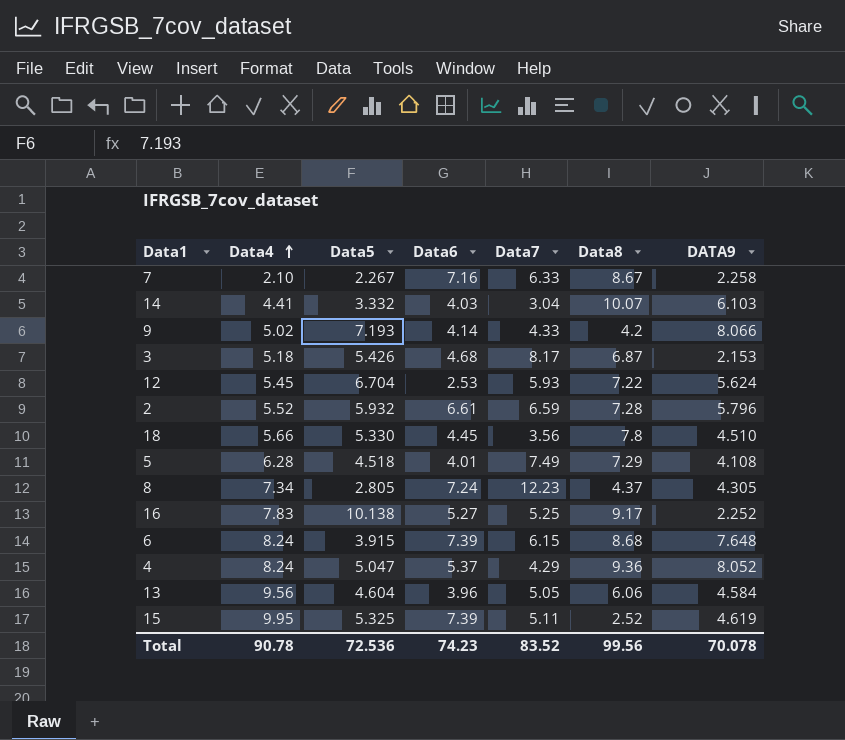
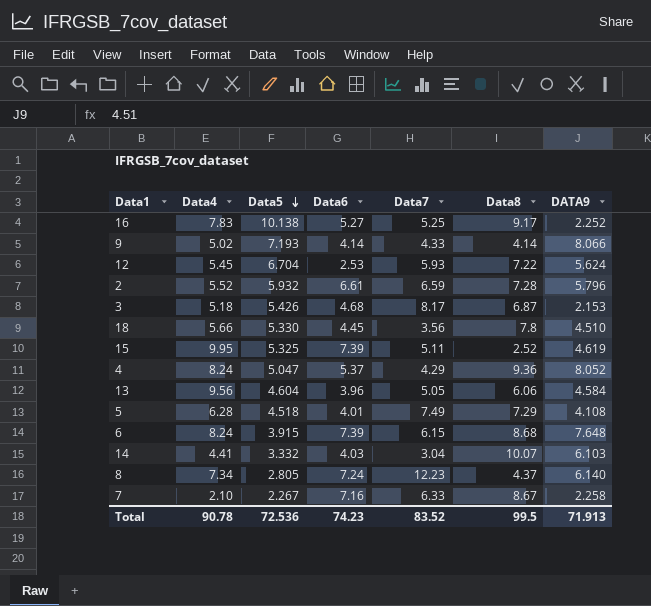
row order: Data4 ascending -> Data5 descending
9 | Data8: 4.2 -> 4.14
8 | DATA9: 4.305 -> 6.140
Total | Data8: 99.56 -> 99.5
Total | DATA9: 70.078 -> 71.913

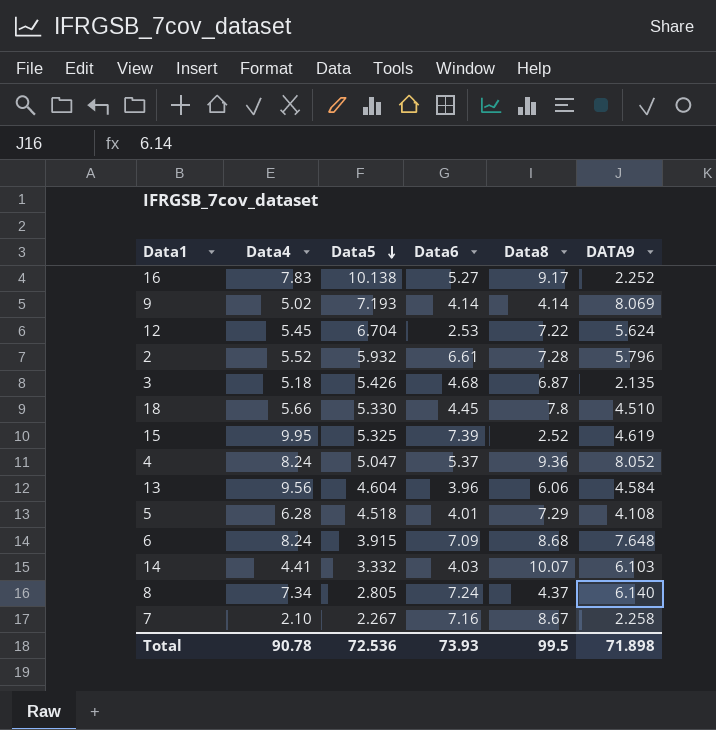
column Data7 | position: 5 -> none
9 | DATA9: 8.066 -> 8.069
3 | DATA9: 2.153 -> 2.135
6 | Data6: 7.39 -> 7.09
Total | Data6: 74.23 -> 73.93
Total | DATA9: 71.913 -> 71.898

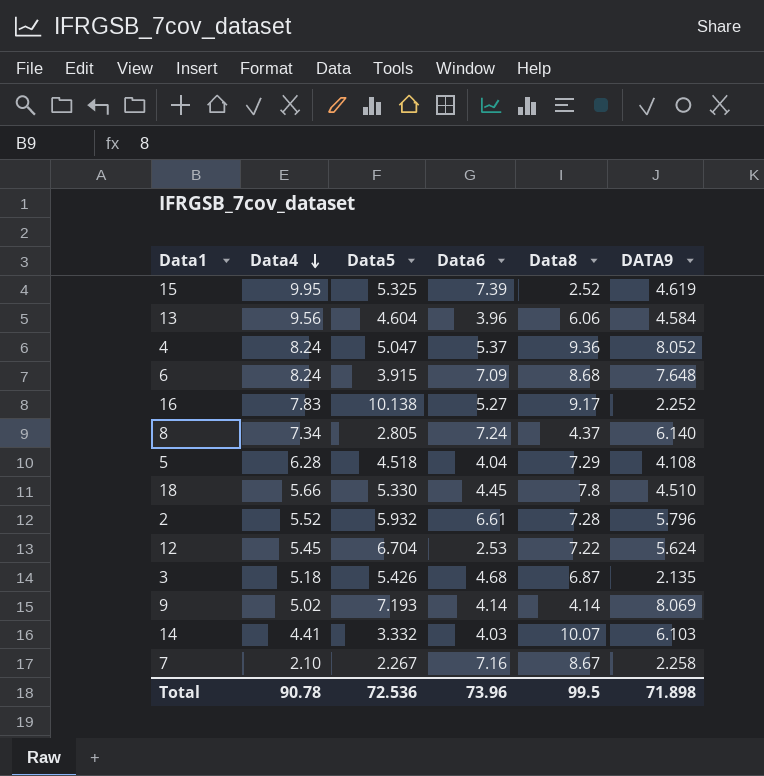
row order: Data5 descending -> Data4 descending
5 | Data6: 4.01 -> 4.04
Total | Data6: 73.93 -> 73.96

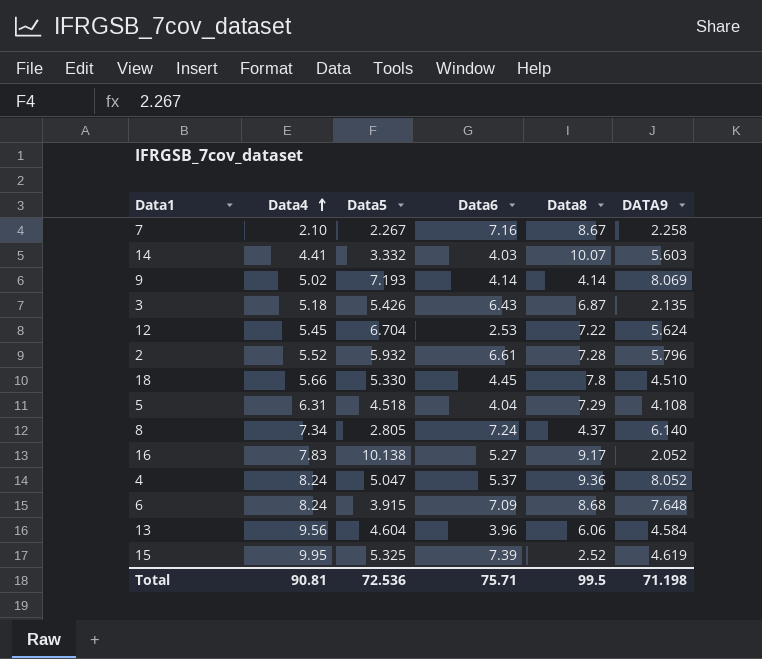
row order: Data4 descending -> Data4 ascending
14 | DATA9: 6.103 -> 5.603
3 | Data6: 4.68 -> 6.43
5 | Data4: 6.28 -> 6.31
16 | DATA9: 2.252 -> 2.052
Total | Data4: 90.78 -> 90.81
Total | Data6: 73.96 -> 75.71
Total | DATA9: 71.898 -> 71.198

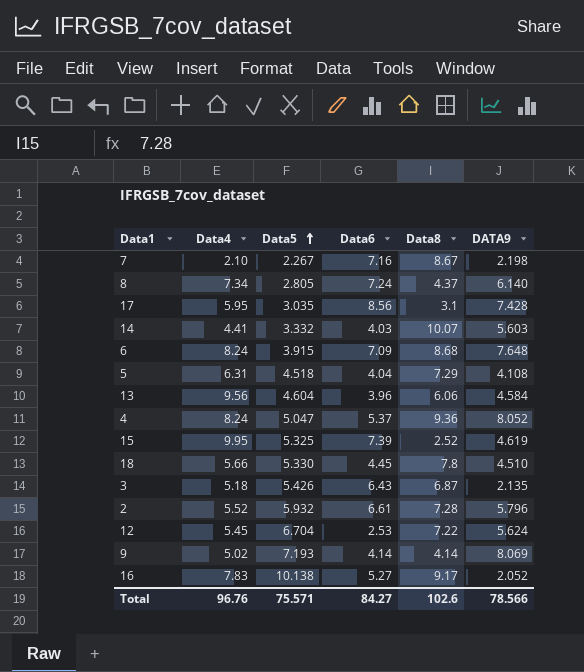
row order: Data4 ascending -> Data5 ascending
7 | DATA9: 2.258 -> 2.198
row 17: none -> 5.95 | 3.035 | 8.56 | 3.1 | 7.428
Total | Data4: 90.81 -> 96.76
Total | Data5: 72.536 -> 75.571
Total | Data6: 75.71 -> 84.27
Total | Data8: 99.5 -> 102.6
Total | DATA9: 71.198 -> 78.566

